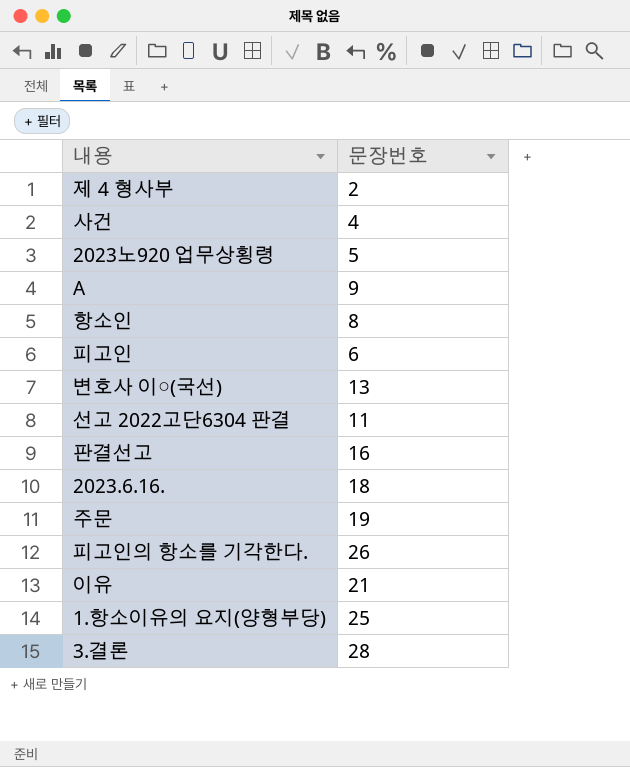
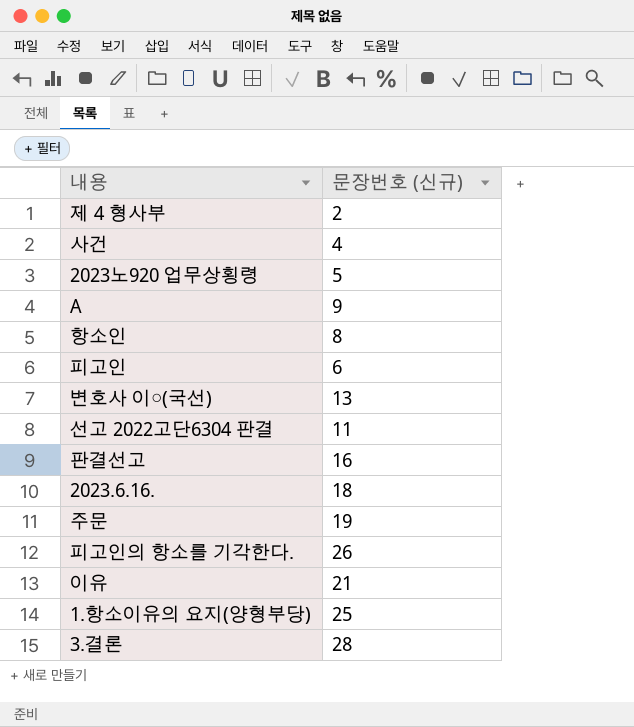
column name: 문장번호 -> 문장번호 (신규)

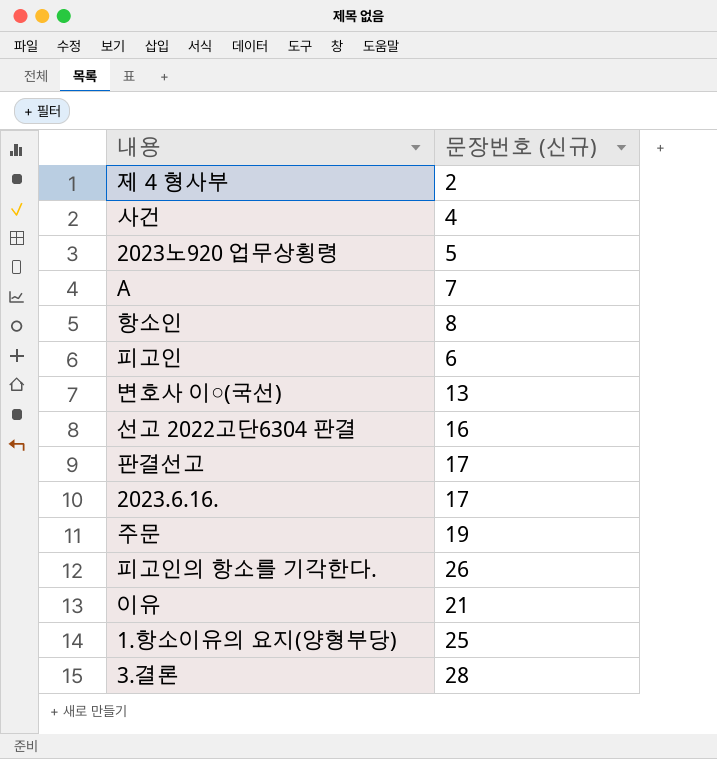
A | 문장번호 (신규): 9 -> 7
선고 2022고단6304 판결 | 문장번호 (신규): 11 -> 16
판결선고 | 문장번호 (신규): 16 -> 17
2023.6.16. | 문장번호 (신규): 18 -> 17

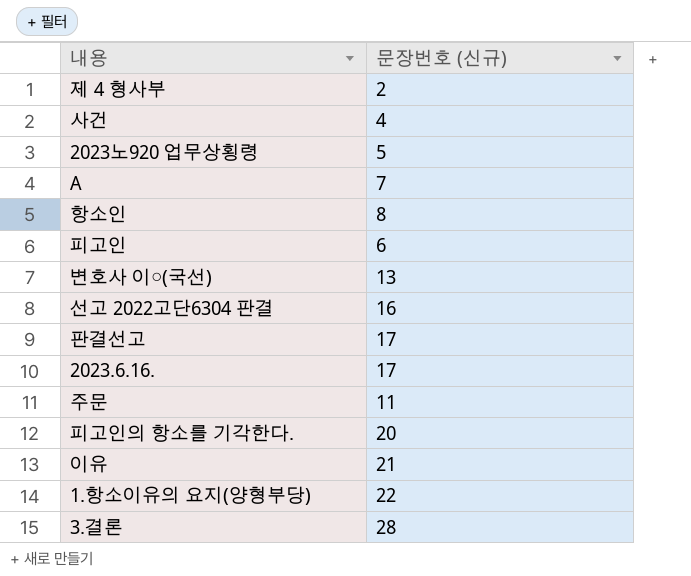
주문 | 문장번호 (신규): 19 -> 11
피고인의 항소를 기각한다. | 문장번호 (신규): 26 -> 20
1.항소이유의 요지(양형부당) | 문장번호 (신규): 25 -> 22

